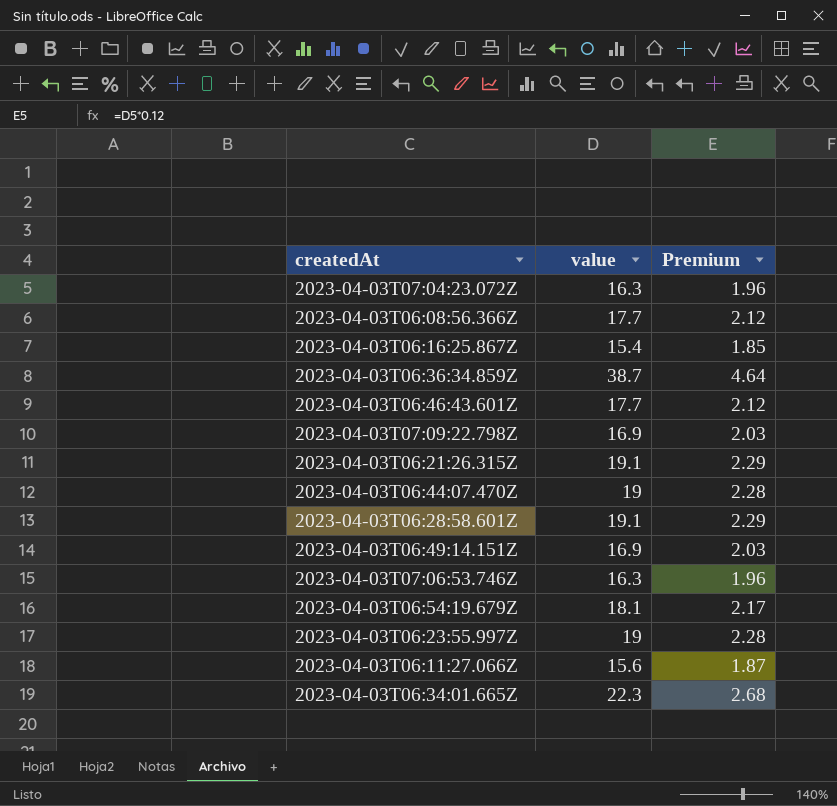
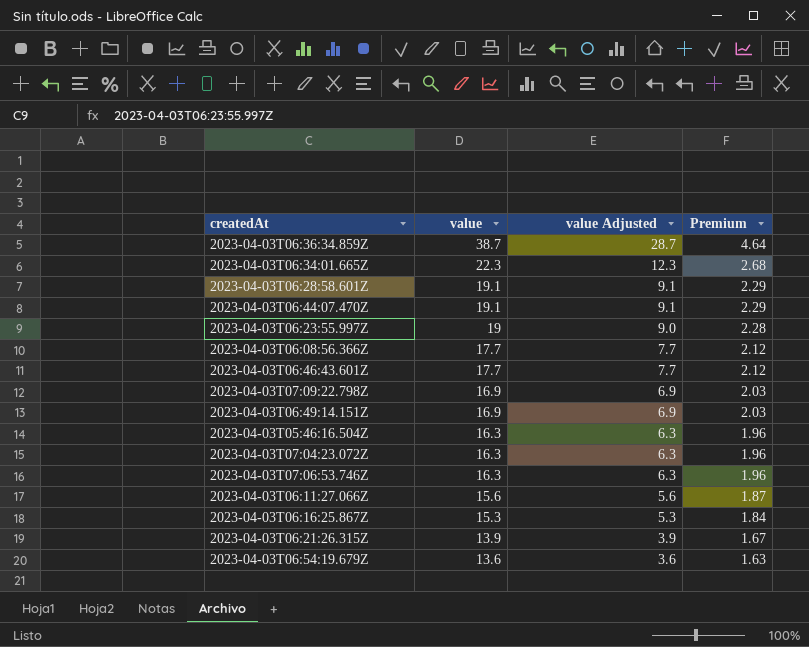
row order: none -> value descending
column value Adjusted | formula: none -> [value] - 10
2023-04-03T06:44:07.470Z | value: 19 -> 19.1
2023-04-03T06:44:07.470Z | Premium: 2.28 -> 2.29
row 2023-04-03T05:46:16.504Z: none -> 16.3 | 6.3 | 1.96
2023-04-03T06:16:25.867Z | value: 15.4 -> 15.3
2023-04-03T06:16:25.867Z | Premium: 1.85 -> 1.84
2023-04-03T06:21:26.315Z | value: 19.1 -> 13.9
2023-04-03T06:21:26.315Z | Premium: 2.29 -> 1.67
2023-04-03T06:54:19.679Z | value: 18.1 -> 13.6
2023-04-03T06:54:19.679Z | Premium: 2.17 -> 1.63

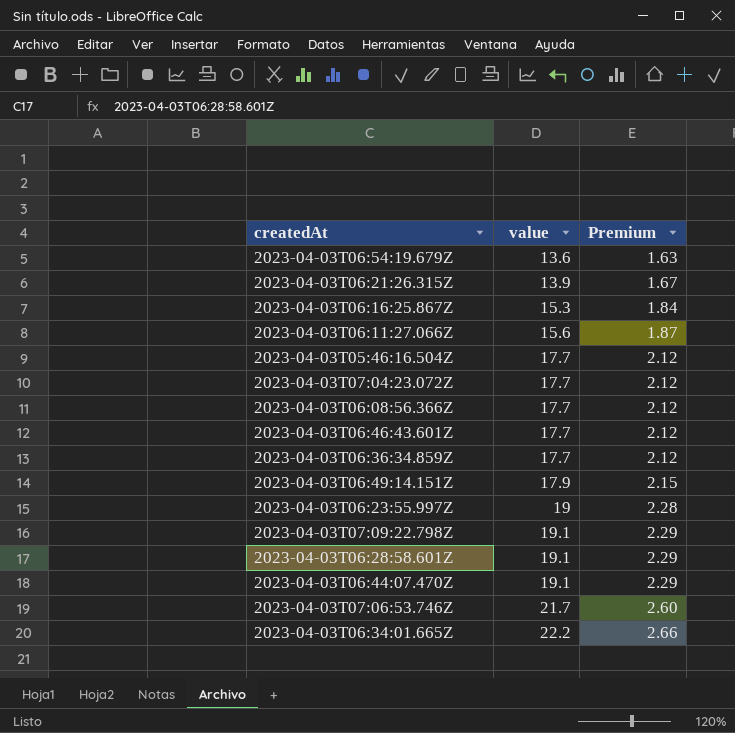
row order: value descending -> value ascending
column value Adjusted | formula: [value] - 10 -> none
2023-04-03T05:46:16.504Z | value: 16.3 -> 17.7
2023-04-03T05:46:16.504Z | Premium: 1.96 -> 2.12
2023-04-03T07:04:23.072Z | value: 16.3 -> 17.7
2023-04-03T07:04:23.072Z | Premium: 1.96 -> 2.12
2023-04-03T06:36:34.859Z | value: 38.7 -> 17.7
2023-04-03T06:36:34.859Z | Premium: 4.64 -> 2.12
2023-04-03T06:49:14.151Z | value: 16.9 -> 17.9
2023-04-03T06:49:14.151Z | Premium: 2.03 -> 2.15
2023-04-03T07:09:22.798Z | value: 16.9 -> 19.1
2023-04-03T07:09:22.798Z | Premium: 2.03 -> 2.29
2023-04-03T07:06:53.746Z | value: 16.3 -> 21.7
2023-04-03T07:06:53.746Z | Premium: 1.96 -> 2.60
2023-04-03T06:34:01.665Z | value: 22.3 -> 22.2
2023-04-03T06:34:01.665Z | Premium: 2.68 -> 2.66

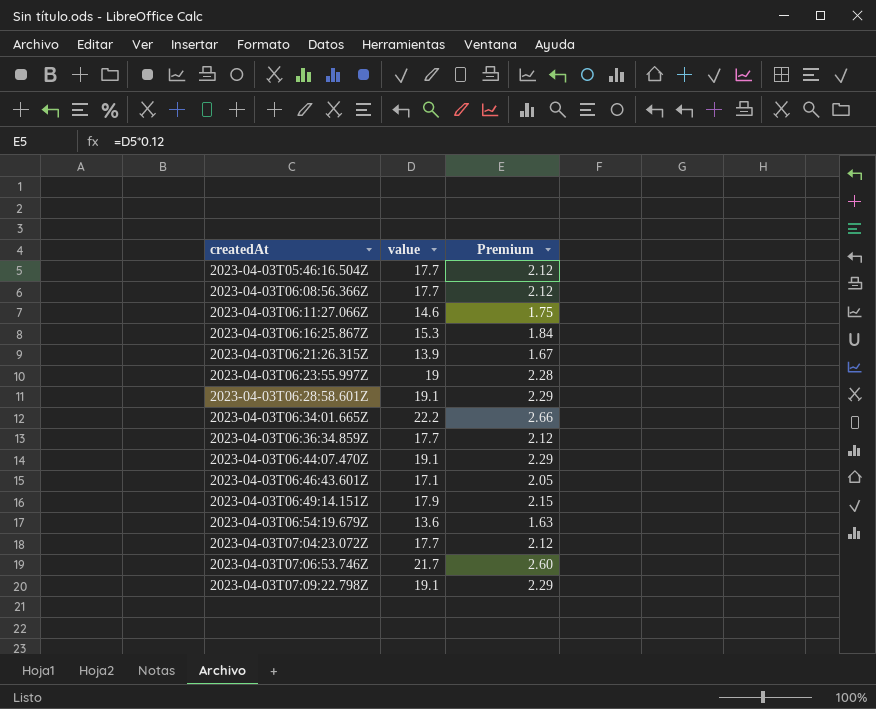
row order: value ascending -> createdAt ascending
2023-04-03T06:11:27.066Z | value: 15.6 -> 14.6
2023-04-03T06:11:27.066Z | Premium: 1.87 -> 1.75
2023-04-03T06:46:43.601Z | value: 17.7 -> 17.1
2023-04-03T06:46:43.601Z | Premium: 2.12 -> 2.05

